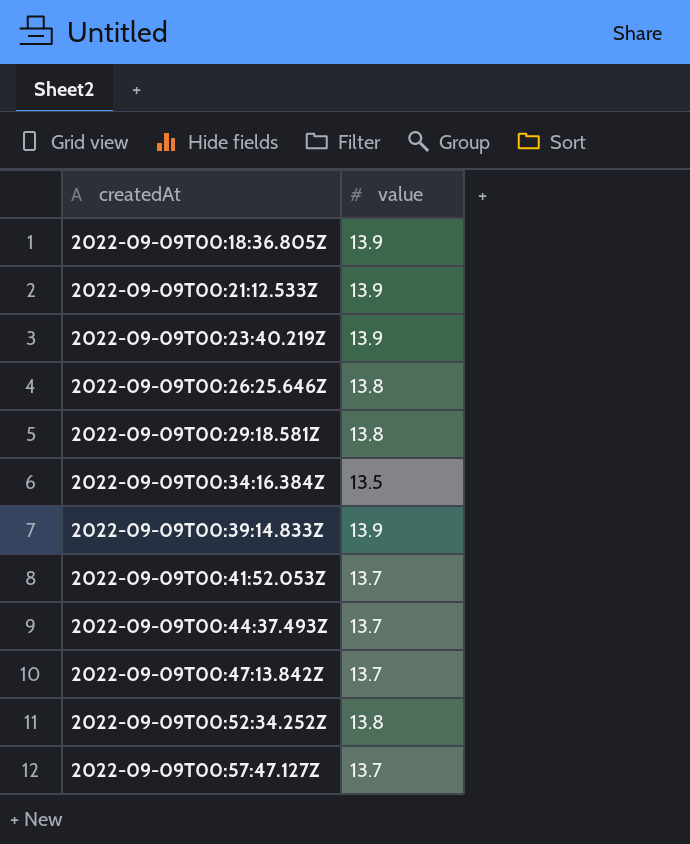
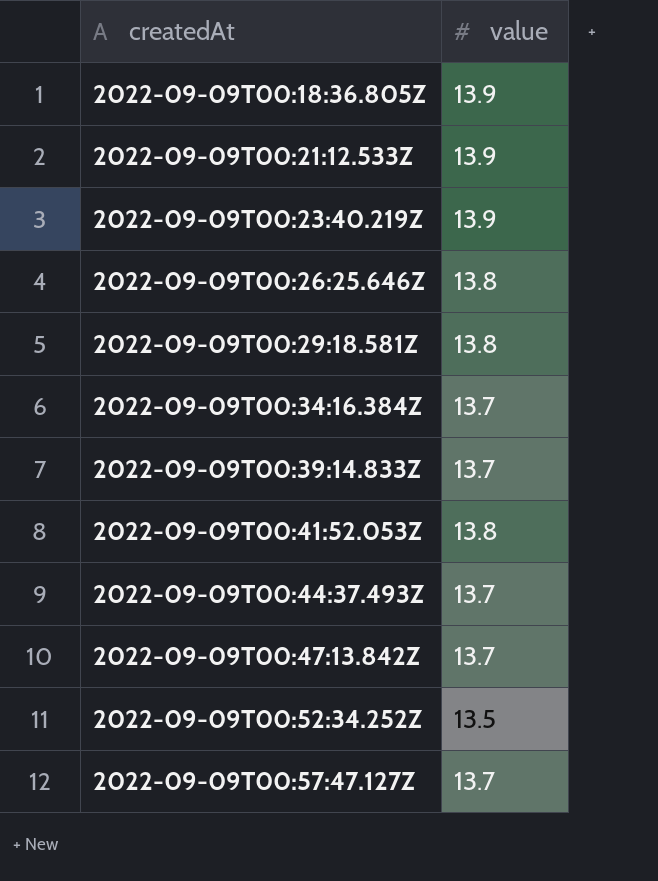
2022-09-09T00:34:16.384Z | value: 13.5 -> 13.7
2022-09-09T00:39:14.833Z | value: 13.9 -> 13.7
2022-09-09T00:41:52.053Z | value: 13.7 -> 13.8
2022-09-09T00:52:34.252Z | value: 13.8 -> 13.5

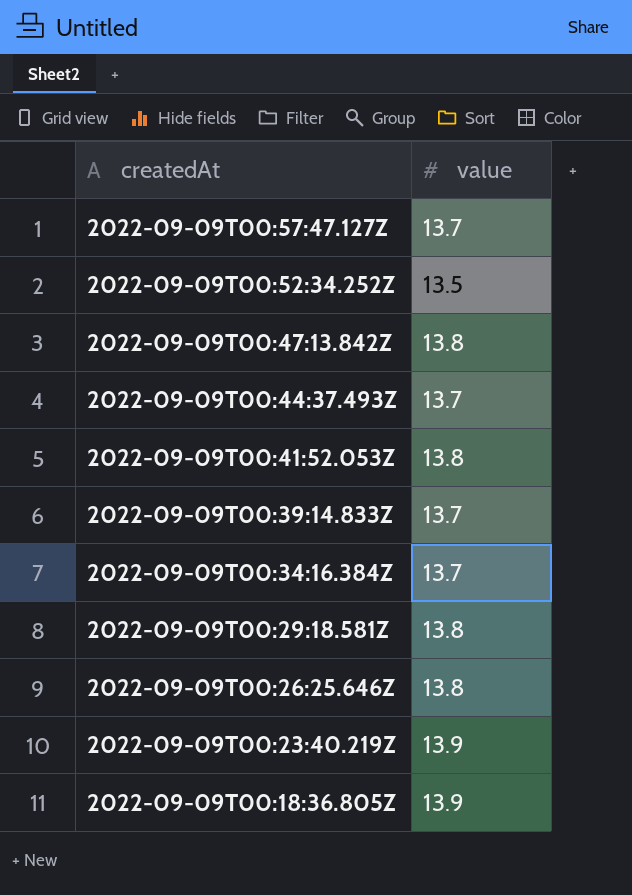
row order: createdAt ascending -> createdAt descending
row 2022-09-09T00:21:12.533Z: 13.9 -> none
2022-09-09T00:47:13.842Z | value: 13.7 -> 13.8

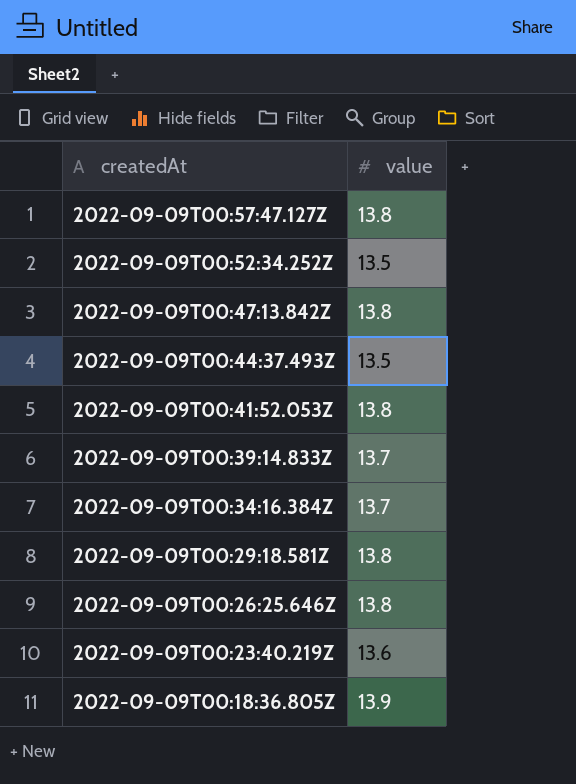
2022-09-09T00:57:47.127Z | value: 13.7 -> 13.8
2022-09-09T00:44:37.493Z | value: 13.7 -> 13.5
2022-09-09T00:23:40.219Z | value: 13.9 -> 13.6

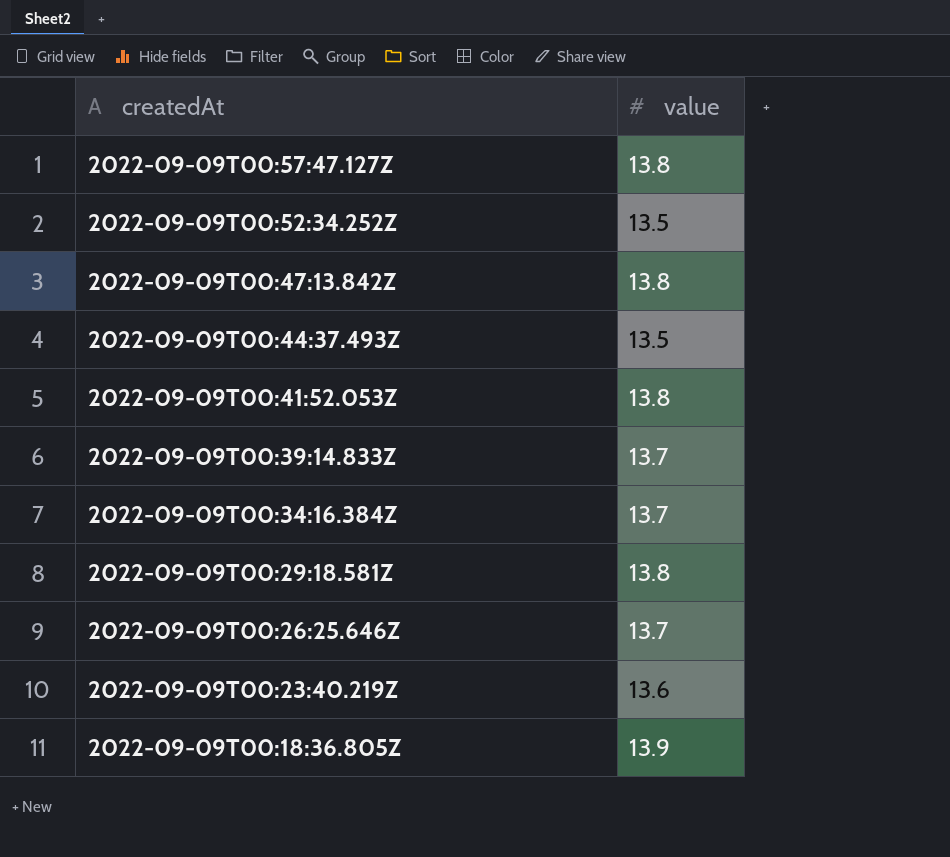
2022-09-09T00:26:25.646Z | value: 13.8 -> 13.7

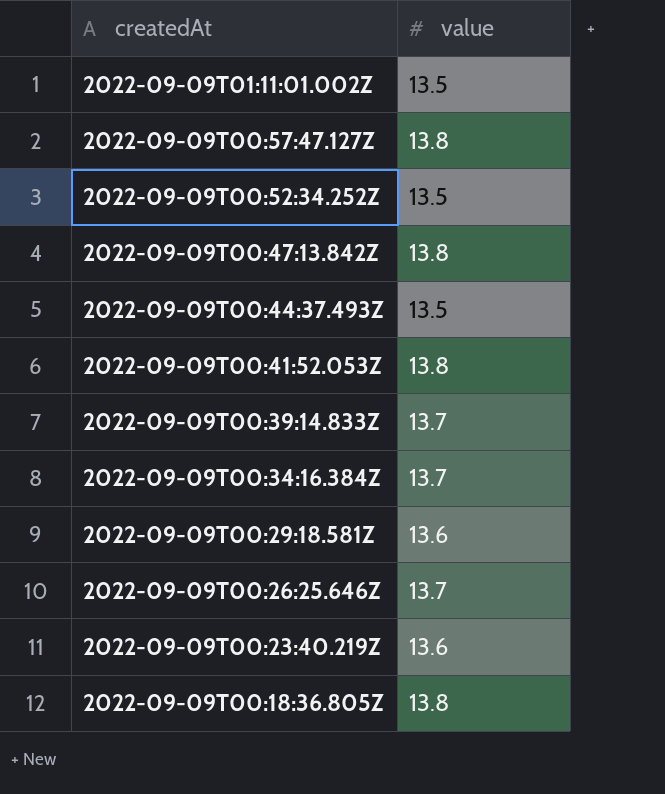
row 2022-09-09T01:11:01.002Z: none -> 13.5
2022-09-09T00:29:18.581Z | value: 13.8 -> 13.6
2022-09-09T00:18:36.805Z | value: 13.9 -> 13.8

